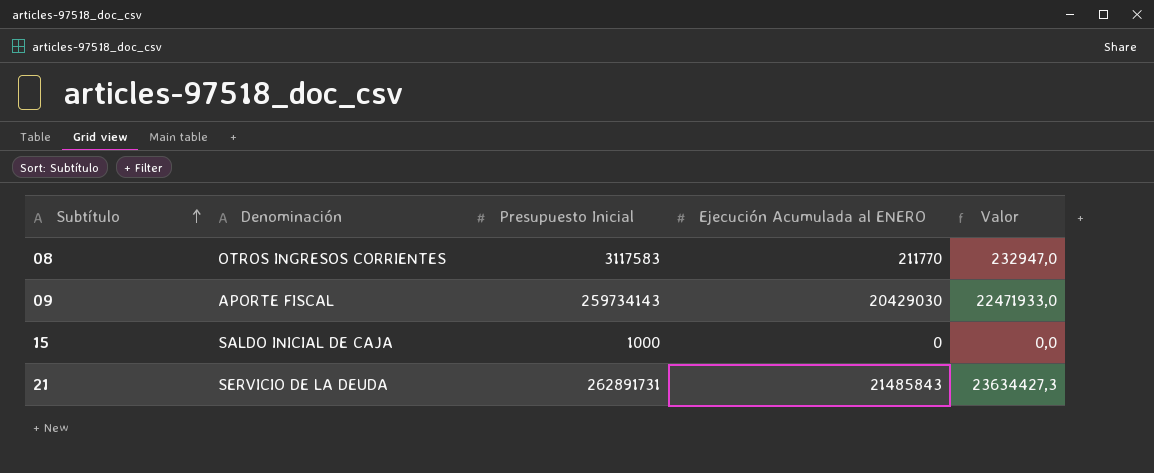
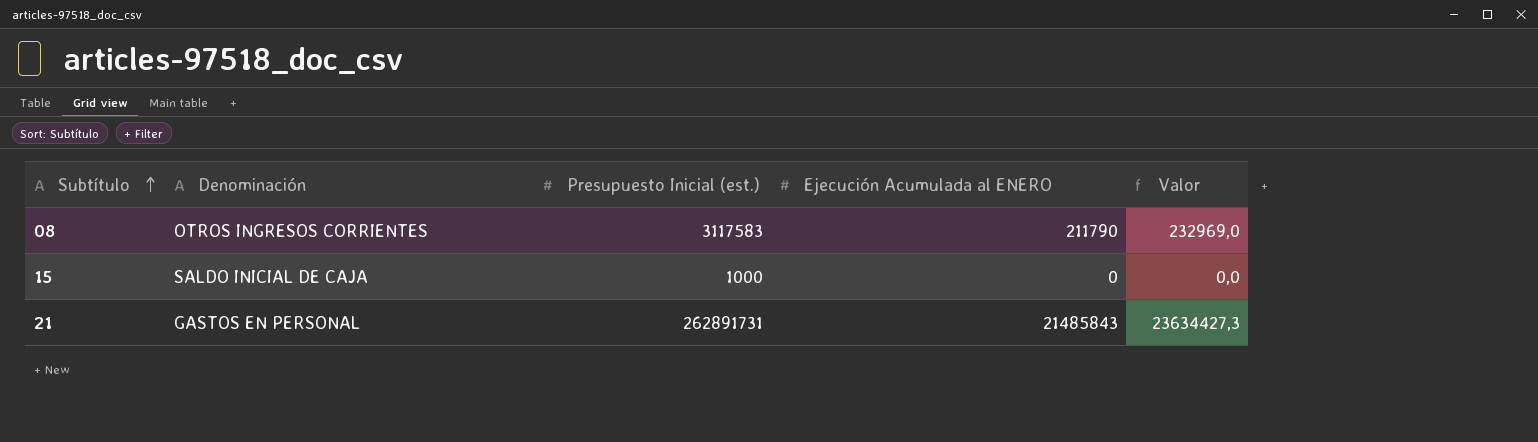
column name: Presupuesto Inicial -> Presupuesto Inicial (est.)
row 09: APORTE FISCAL | 259734143 | 20429030 | 22471933,0 -> none
08 | Ejecución Acumulada al ENERO: 211770 -> 211790
08 | Valor: 232947,0 -> 232969,0
21 | Denominación: SERVICIO DE LA DEUDA -> GASTOS EN PERSONAL

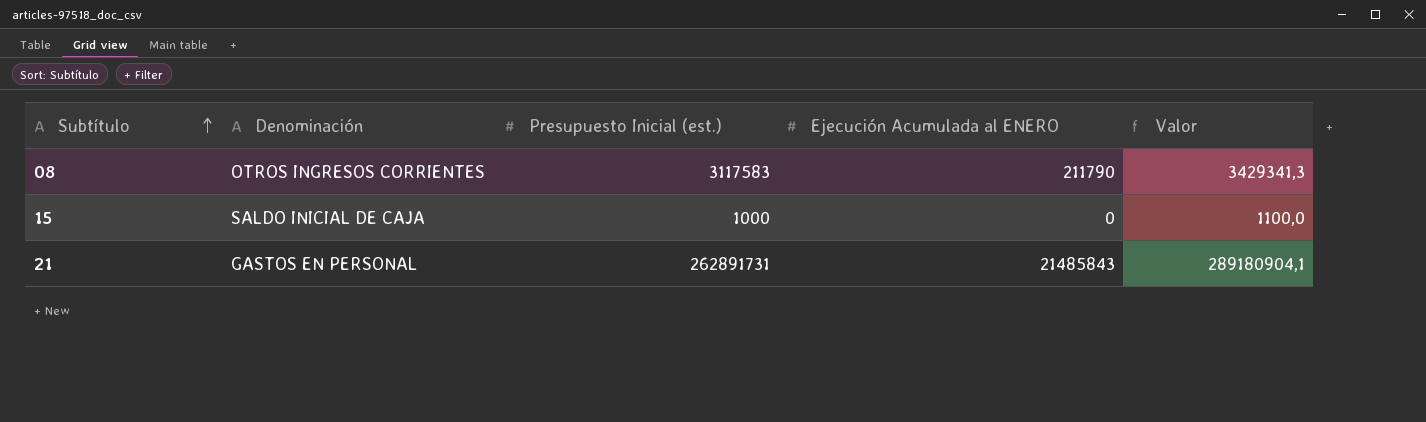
column Valor | formula: [Ejecución Acumulada al ENERO] * 1,1 -> [Presupuesto Inicial (est.)] * 1,1

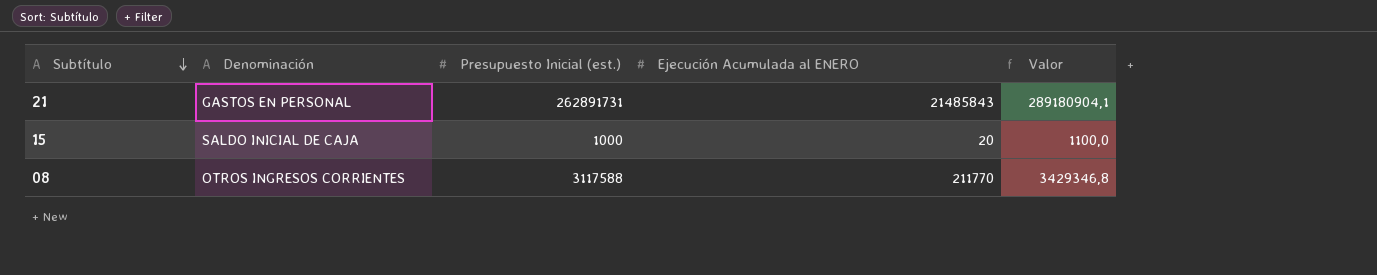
row order: Subtítulo ascending -> Subtítulo descending
15 | Ejecución Acumulada al ENERO: 0 -> 20
08 | Presupuesto Inicial (est.): 3117583 -> 3117588
08 | Ejecución Acumulada al ENERO: 211790 -> 211770
08 | Valor: 3429341,3 -> 3429346,8

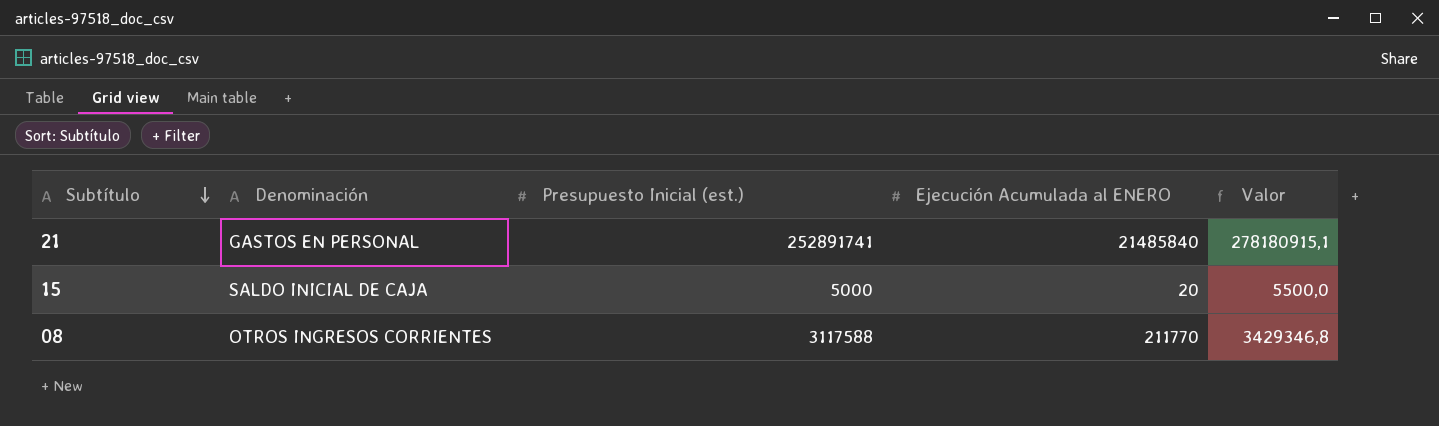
21 | Presupuesto Inicial (est.): 262891731 -> 252891741
21 | Ejecución Acumulada al ENERO: 21485843 -> 21485840
21 | Valor: 289180904,1 -> 278180915,1
15 | Presupuesto Inicial (est.): 1000 -> 5000
15 | Valor: 1100,0 -> 5500,0

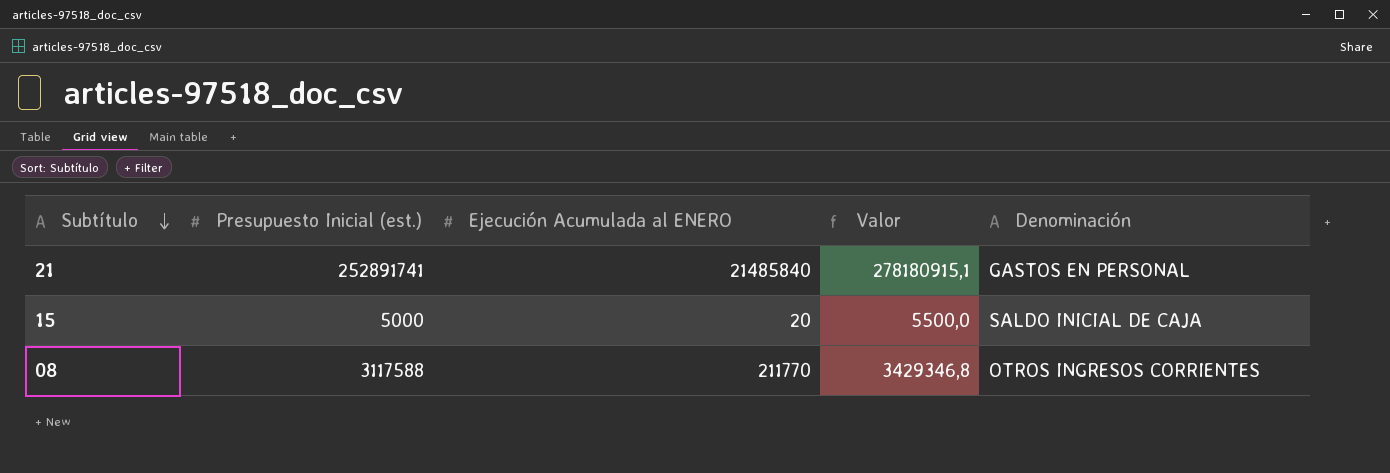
column Denominación | position: 2 -> 5

